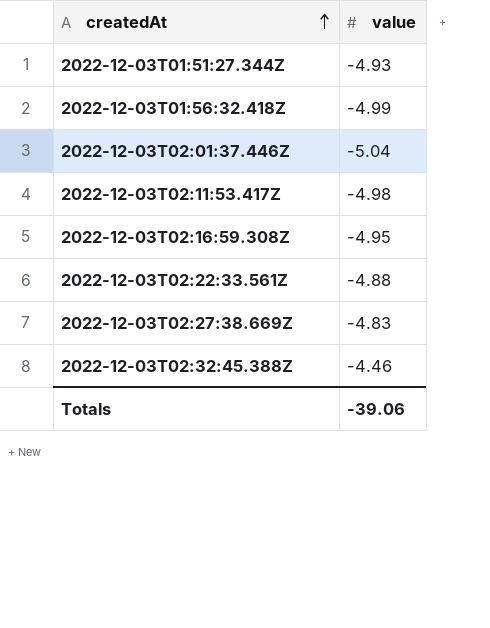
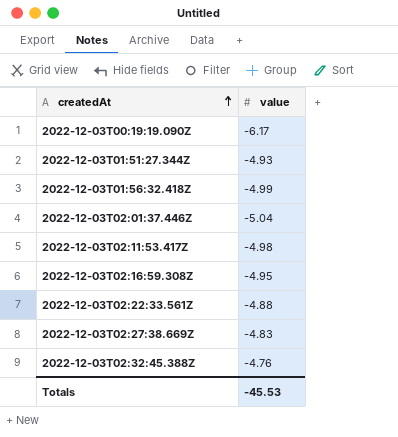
row 2022-12-03T00:19:19.090Z: none -> -6.17
2022-12-03T02:32:45.388Z | value: -4.46 -> -4.76
Totals | value: -39.06 -> -45.53

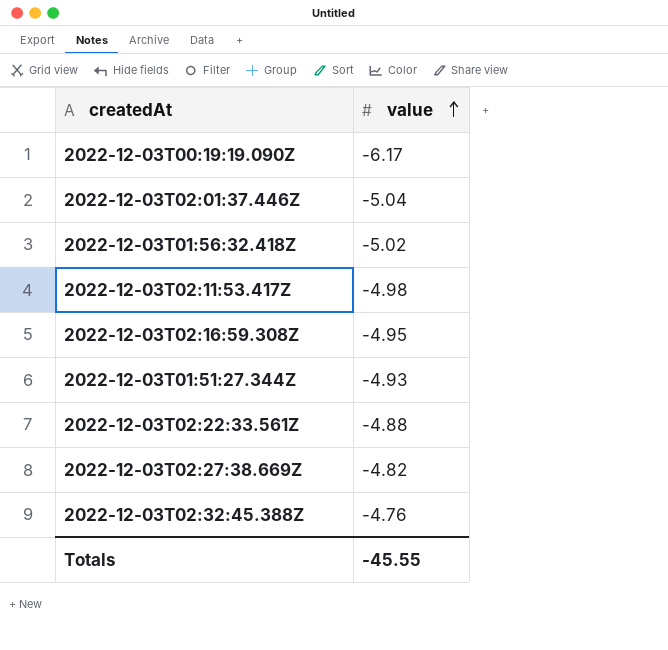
row order: createdAt ascending -> value ascending
2022-12-03T01:56:32.418Z | value: -4.99 -> -5.02
2022-12-03T02:27:38.669Z | value: -4.83 -> -4.82
Totals | value: -45.53 -> -45.55

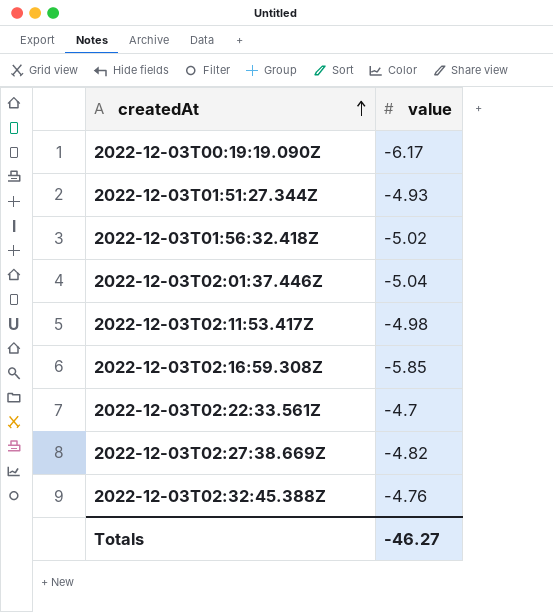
row order: value ascending -> createdAt ascending
2022-12-03T02:16:59.308Z | value: -4.95 -> -5.85
2022-12-03T02:22:33.561Z | value: -4.88 -> -4.7
Totals | value: -45.55 -> -46.27

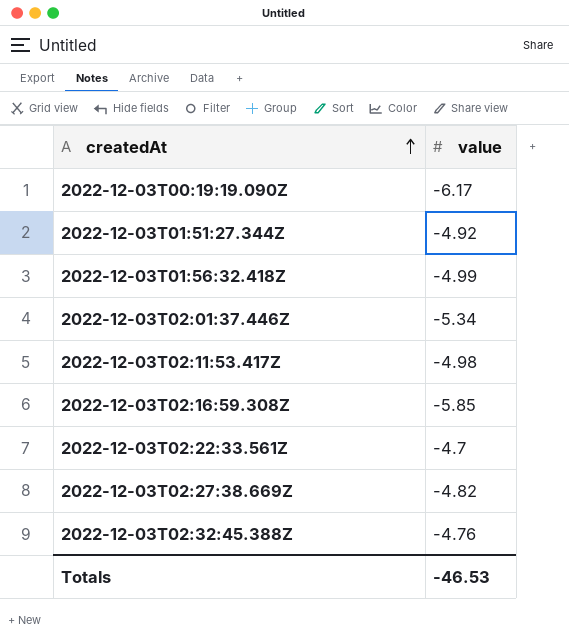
2022-12-03T01:51:27.344Z | value: -4.93 -> -4.92
2022-12-03T01:56:32.418Z | value: -5.02 -> -4.99
2022-12-03T02:01:37.446Z | value: -5.04 -> -5.34
Totals | value: -46.27 -> -46.53

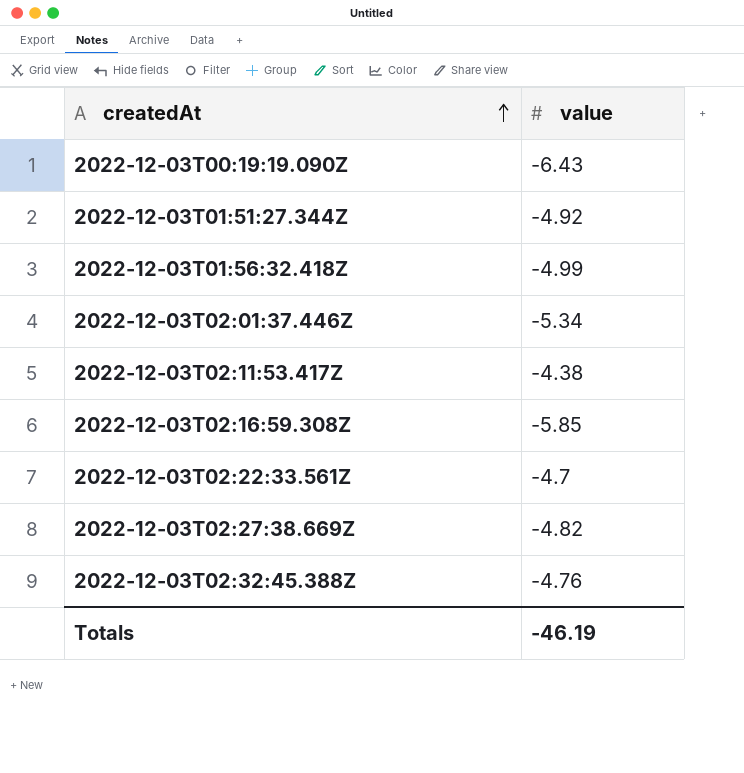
2022-12-03T00:19:19.090Z | value: -6.17 -> -6.43
2022-12-03T02:11:53.417Z | value: -4.98 -> -4.38
Totals | value: -46.53 -> -46.19

